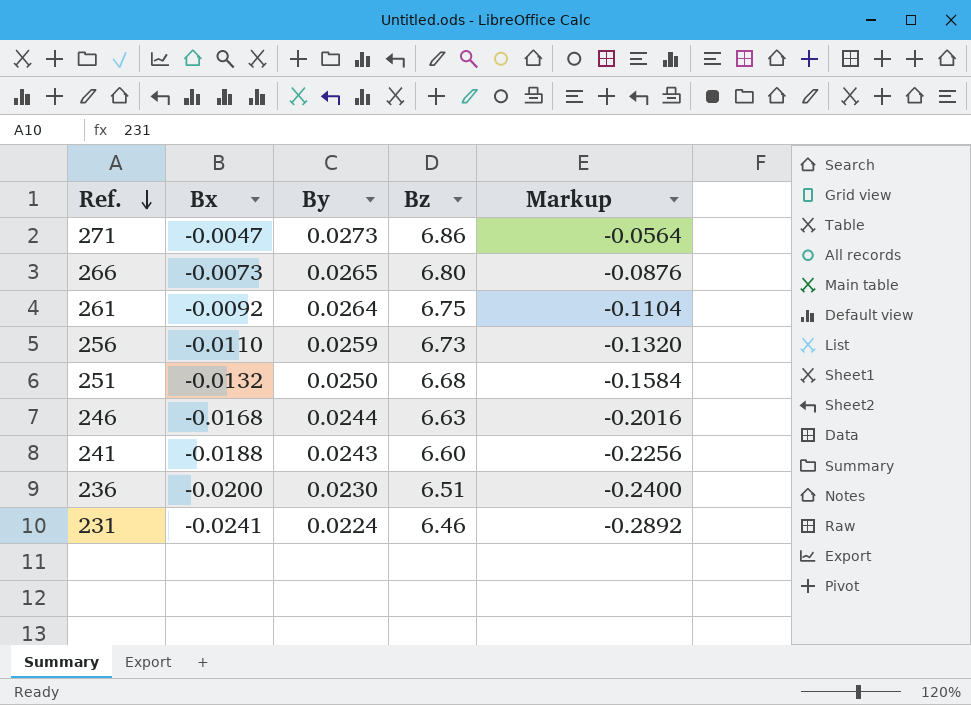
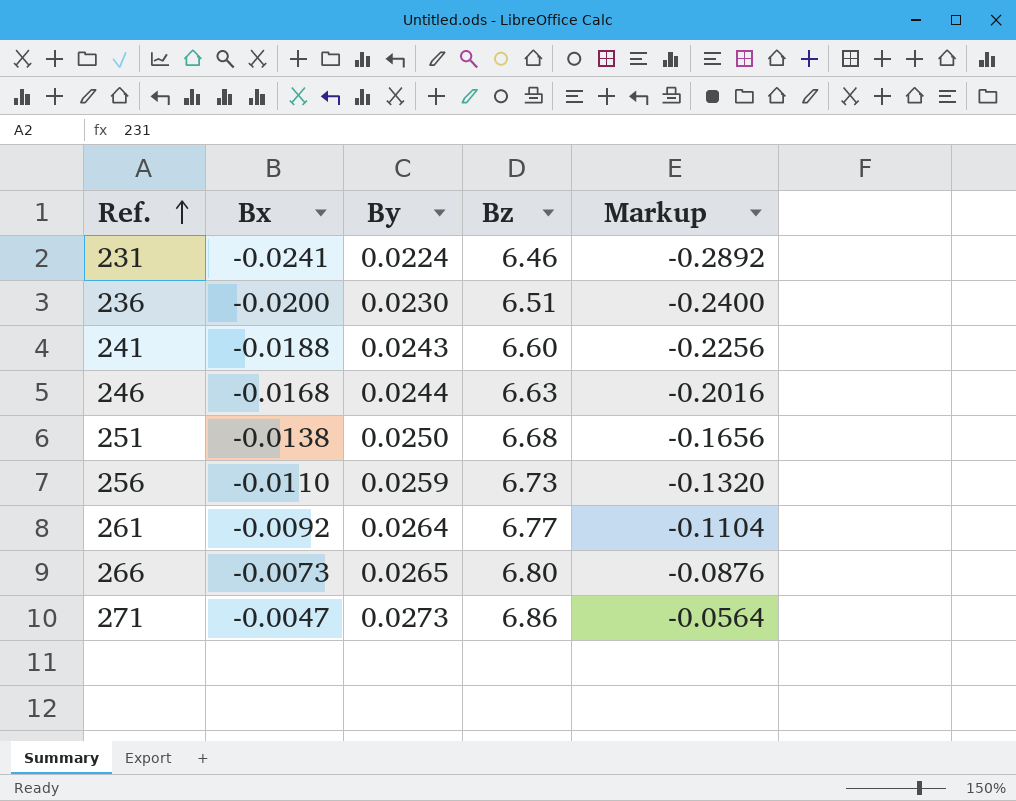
row order: Ref. descending -> Ref. ascending
251 | Bx: -0.0132 -> -0.0138
251 | Markup: -0.1584 -> -0.1656
261 | Bz: 6.75 -> 6.77

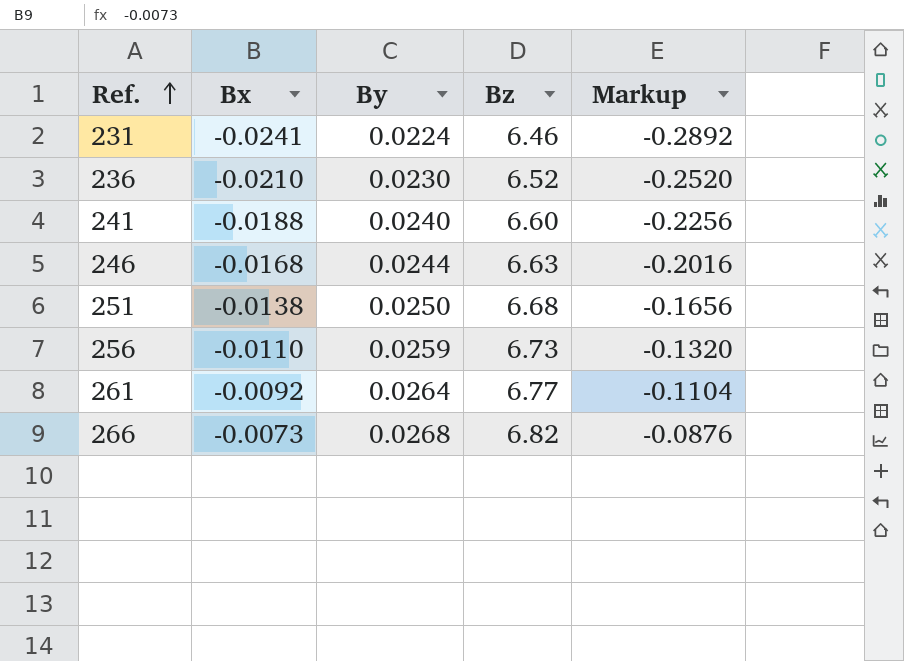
row 271: -0.0047 | 0.0273 | 6.86 | -0.0564 -> none
236 | Bx: -0.0200 -> -0.0210
236 | Bz: 6.51 -> 6.52
236 | Markup: -0.2400 -> -0.2520
241 | By: 0.0243 -> 0.0240
266 | By: 0.0265 -> 0.0268
266 | Bz: 6.80 -> 6.82

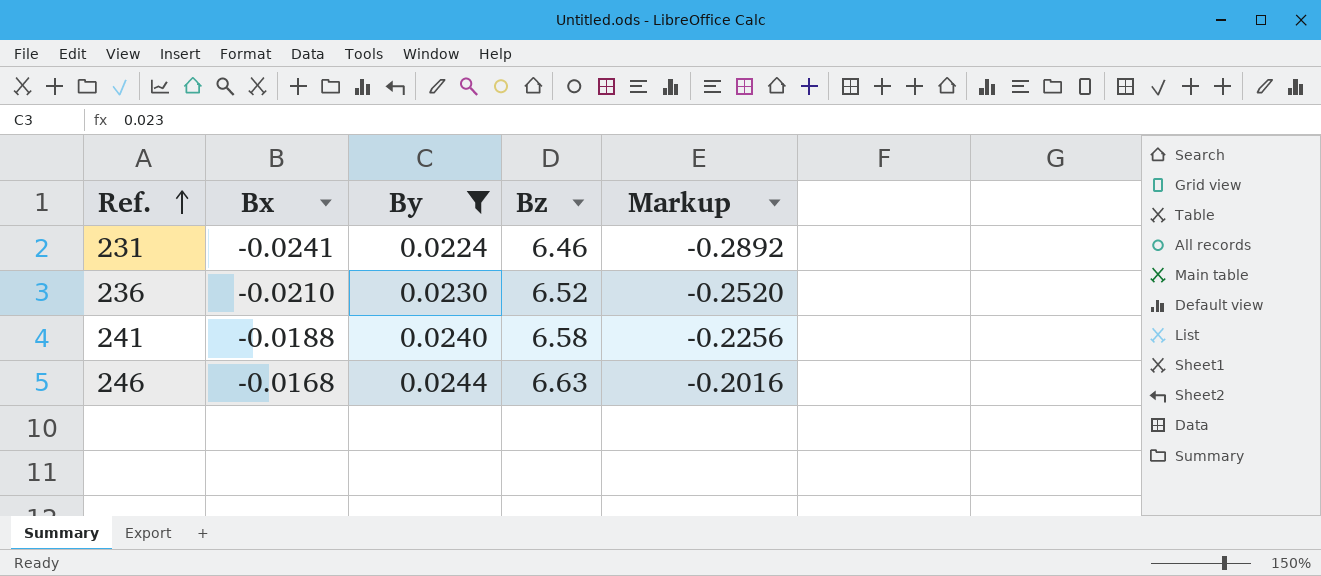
filter: none -> By <= 0.0244
241 | Bz: 6.60 -> 6.58

